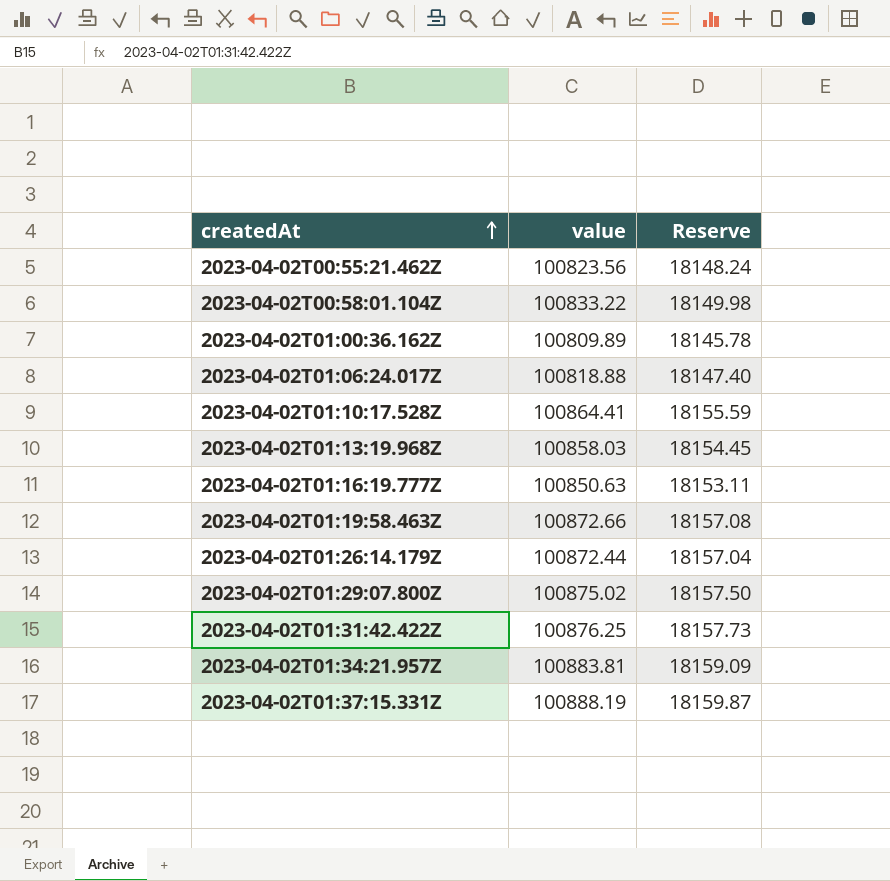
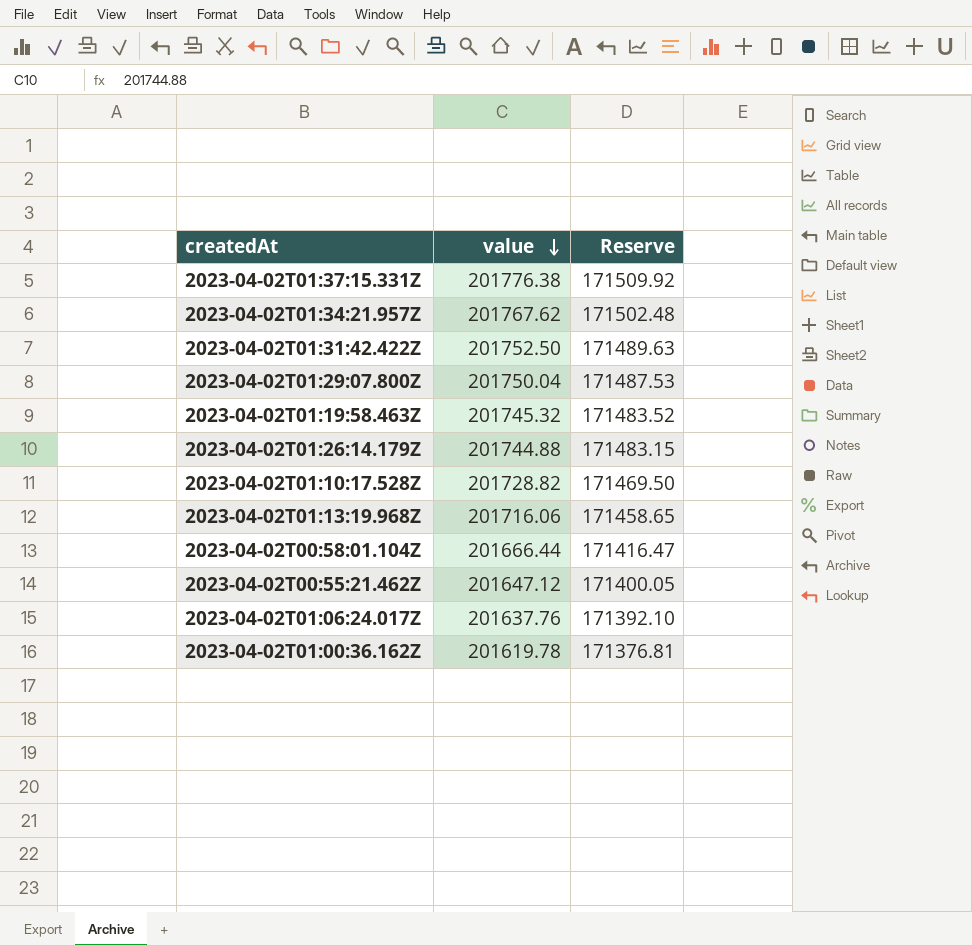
row order: createdAt ascending -> value descending
column Reserve | formula: [value] * 0.18 -> [value] * 0.85
row 2023-04-02T01:16:19.777Z: 100850.63 | 18153.11 -> none
2023-04-02T01:37:15.331Z | value: 100888.19 -> 201776.38
2023-04-02T01:34:21.957Z | value: 100883.81 -> 201767.62
2023-04-02T01:31:42.422Z | value: 100876.25 -> 201752.50
2023-04-02T01:29:07.800Z | value: 100875.02 -> 201750.04
2023-04-02T01:19:58.463Z | value: 100872.66 -> 201745.32
2023-04-02T01:26:14.179Z | value: 100872.44 -> 201744.88
2023-04-02T01:10:17.528Z | value: 100864.41 -> 201728.82
2023-04-02T01:13:19.968Z | value: 100858.03 -> 201716.06
2023-04-02T00:58:01.104Z | value: 100833.22 -> 201666.44
2023-04-02T00:55:21.462Z | value: 100823.56 -> 201647.12
2023-04-02T01:06:24.017Z | value: 100818.88 -> 201637.76
2023-04-02T01:00:36.162Z | value: 100809.89 -> 201619.78

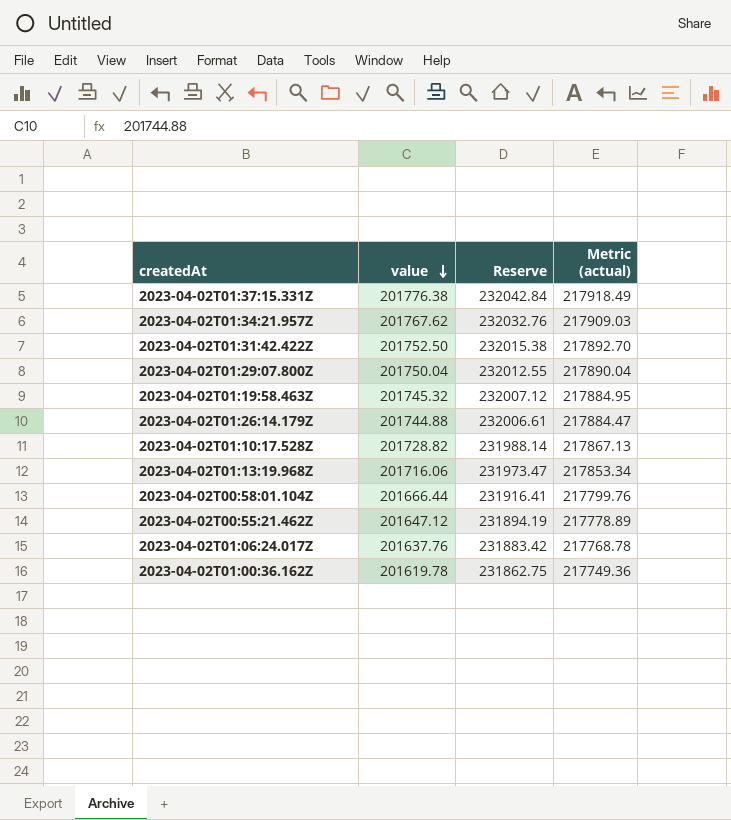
column Reserve | formula: [value] * 0.85 -> [value] * 1.15
column Metric (actual) | formula: none -> [value] * 1.08

